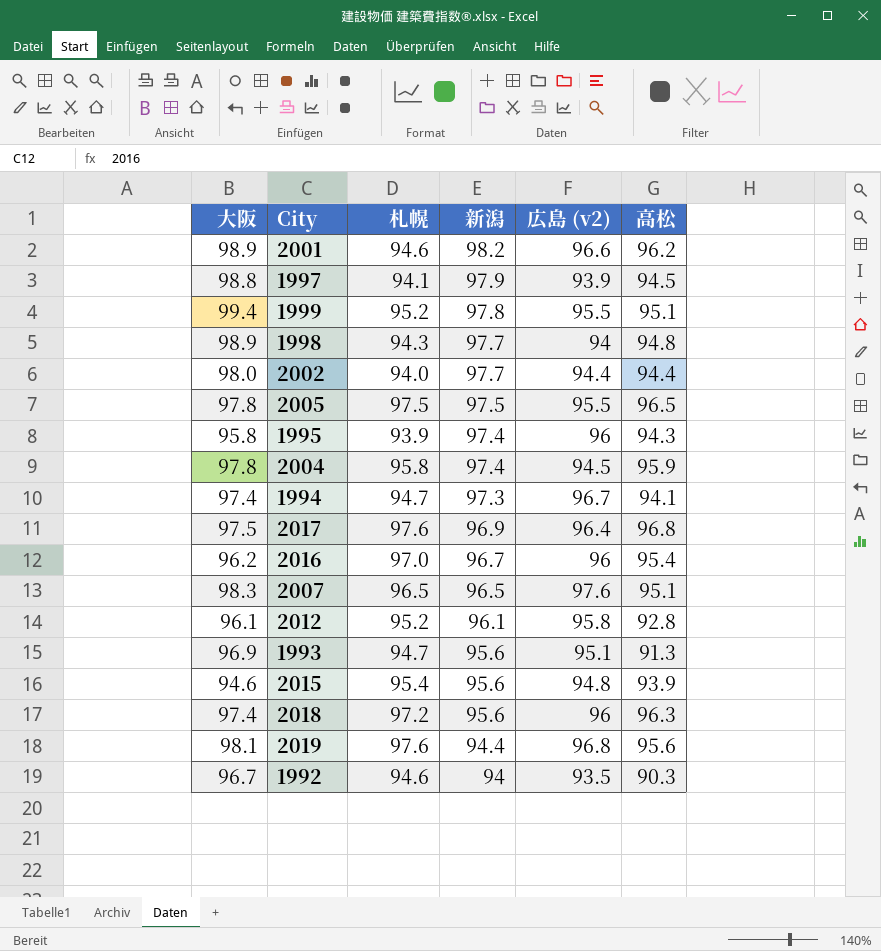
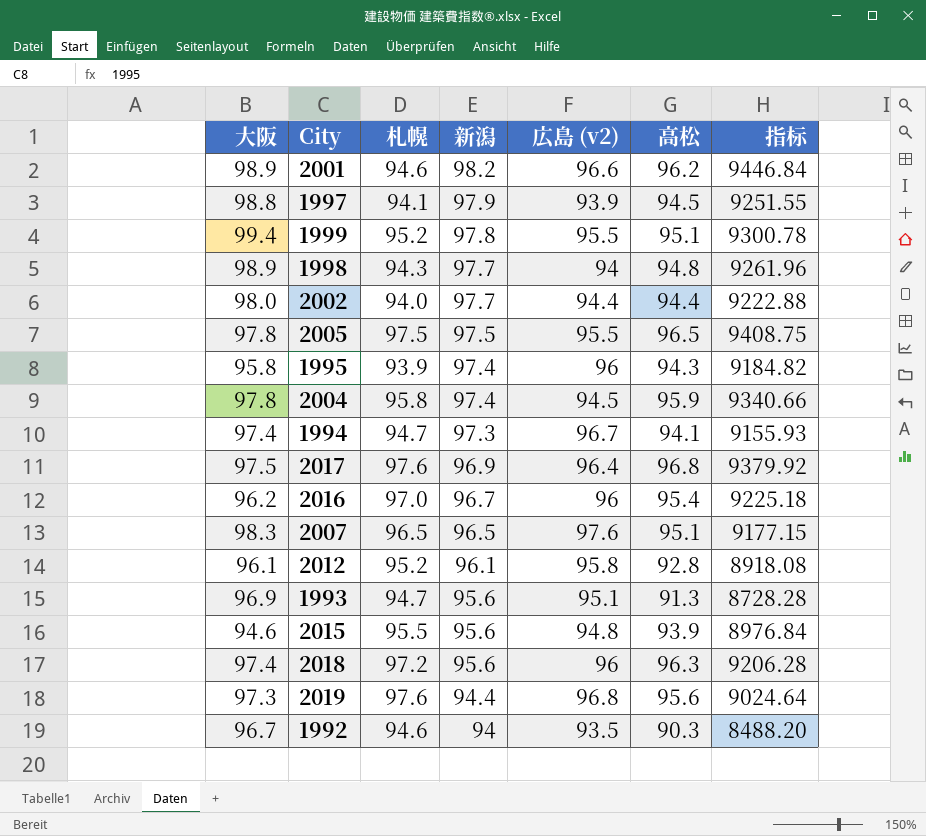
column 指标 | formula: none -> [新潟] * [高松]
2015 | 札幌: 95.4 -> 95.5
2019 | 大阪: 98.1 -> 97.3

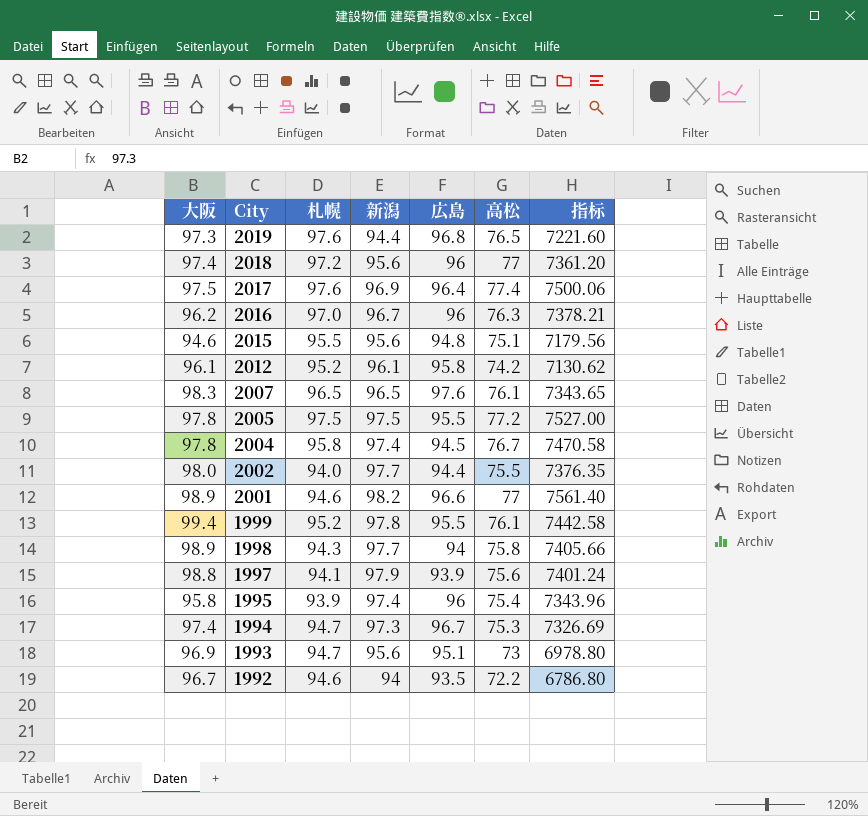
row order: 新潟 descending -> City descending
column name: 広島 (v2) -> 広島
2019 | 高松: 95.6 -> 76.5
2019 | 指标: 9024.64 -> 7221.60
2018 | 高松: 96.3 -> 77
2018 | 指标: 9206.28 -> 7361.20
2017 | 高松: 96.8 -> 77.4
2017 | 指标: 9379.92 -> 7500.06
2016 | 高松: 95.4 -> 76.3
2016 | 指标: 9225.18 -> 7378.21
2015 | 高松: 93.9 -> 75.1
2015 | 指标: 8976.84 -> 7179.56
2012 | 高松: 92.8 -> 74.2
2012 | 指标: 8918.08 -> 7130.62
2007 | 高松: 95.1 -> 76.1
2007 | 指标: 9177.15 -> 7343.65
2005 | 高松: 96.5 -> 77.2
2005 | 指标: 9408.75 -> 7527.00
2004 | 高松: 95.9 -> 76.7
2004 | 指标: 9340.66 -> 7470.58
2002 | 高松: 94.4 -> 75.5
2002 | 指标: 9222.88 -> 7376.35
2001 | 高松: 96.2 -> 77
2001 | 指标: 9446.84 -> 7561.40
1999 | 高松: 95.1 -> 76.1
1999 | 指标: 9300.78 -> 7442.58
1998 | 高松: 94.8 -> 75.8
1998 | 指标: 9261.96 -> 7405.66
1997 | 高松: 94.5 -> 75.6
1997 | 指标: 9251.55 -> 7401.24
1995 | 高松: 94.3 -> 75.4
1995 | 指标: 9184.82 -> 7343.96
1994 | 高松: 94.1 -> 75.3
1994 | 指标: 9155.93 -> 7326.69
1993 | 高松: 91.3 -> 73
1993 | 指标: 8728.28 -> 6978.80
1992 | 高松: 90.3 -> 72.2
1992 | 指标: 8488.20 -> 6786.80

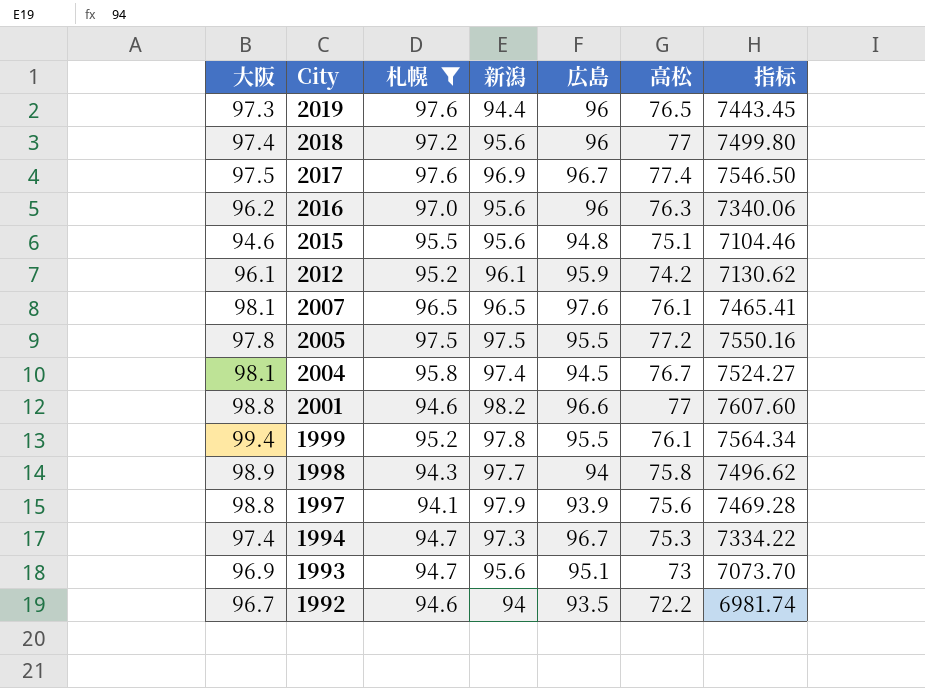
filter: none -> 札幌 >= 94.1
column 指标 | formula: [新潟] * [高松] -> [大阪] * [高松]
2019 | 広島: 96.8 -> 96
2017 | 広島: 96.4 -> 96.7
2016 | 新潟: 96.7 -> 95.6
2012 | 広島: 95.8 -> 95.9
2007 | 大阪: 98.3 -> 98.1
2004 | 大阪: 97.8 -> 98.1
2001 | 大阪: 98.9 -> 98.8

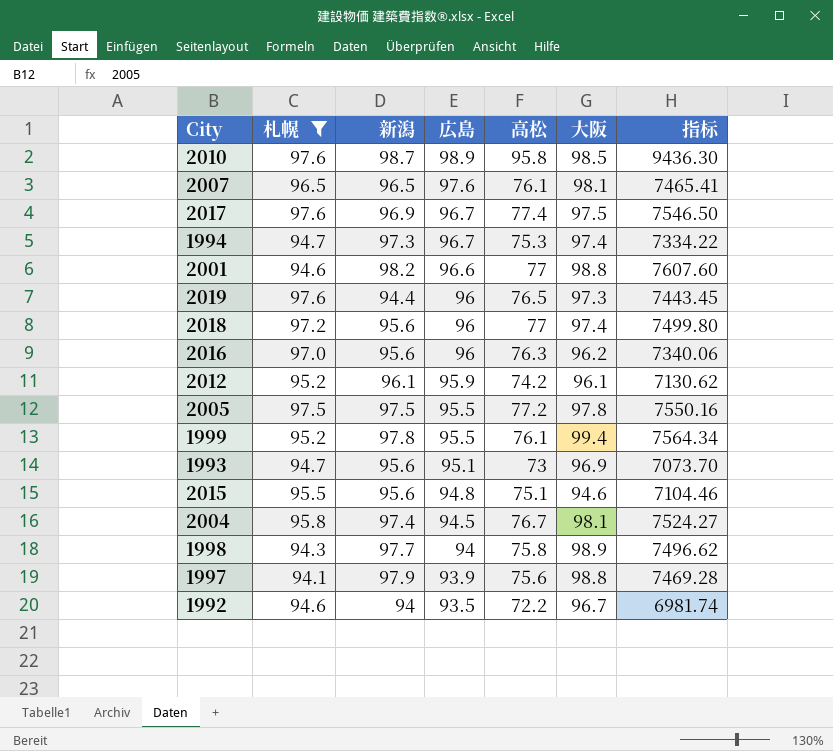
row order: City descending -> 広島 descending
column 大阪 | position: 1 -> 6
row 2010: none -> 97.6 | 98.7 | 98.9 | 95.8 | 98.5 | 9436.30

